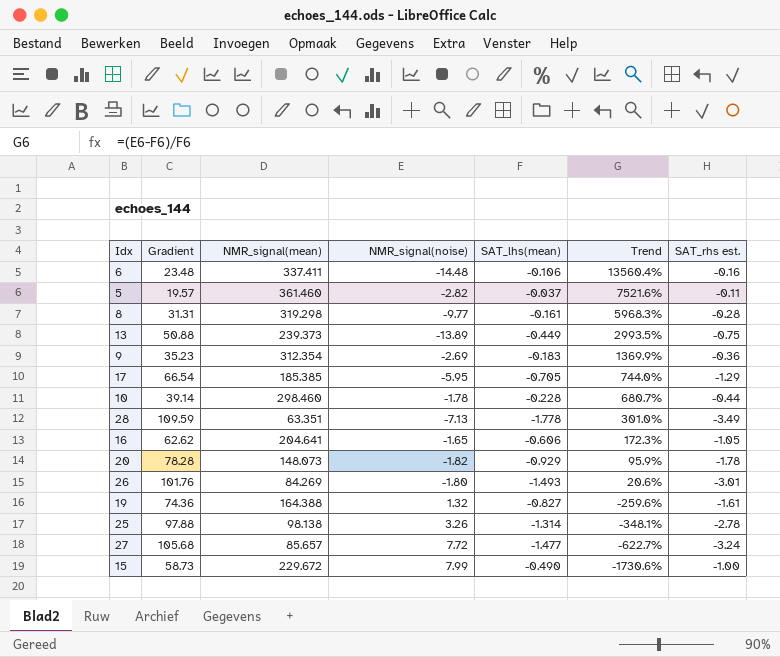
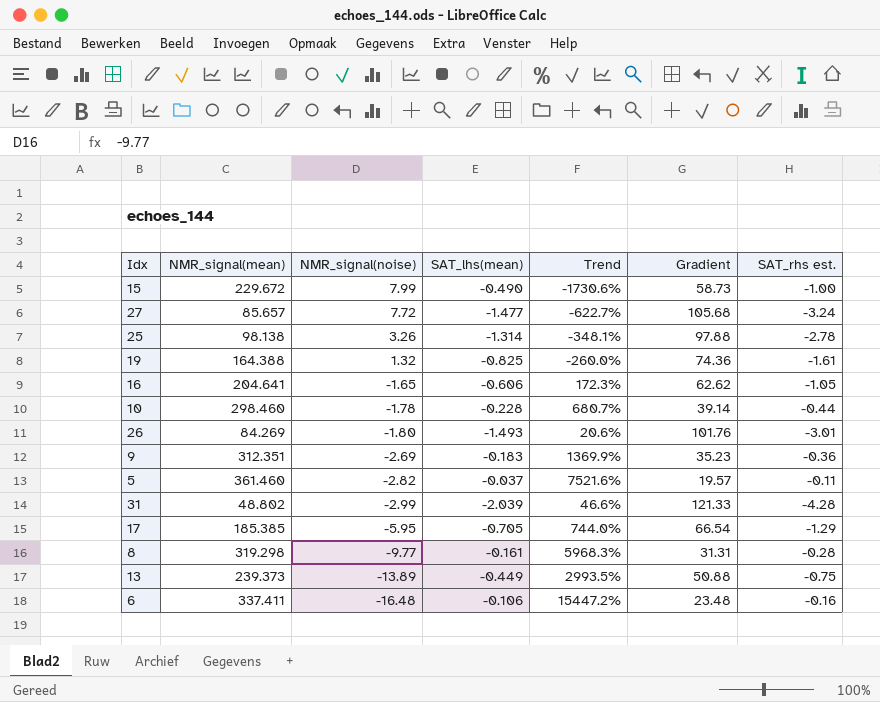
row order: Trend descending -> NMR_signal(noise) descending
column Gradient | position: 2 -> 6
row 28: 109.59 | 63.351 | -7.13 | -1.778 | 301.0% | -3.49 -> none
row 20: 78.28 | 148.073 | -1.82 | -0.929 | 95.9% | -1.78 -> none
19 | SAT_lhs(mean): -0.827 -> -0.825
19 | Trend: -259.6% -> -260.0%
9 | NMR_signal(mean): 312.354 -> 312.351
row 31: none -> 48.802 | -2.99 | -2.039 | 46.6% | 121.33 | -4.28
6 | NMR_signal(noise): -14.48 -> -16.48
6 | Trend: 13560.4% -> 15447.2%

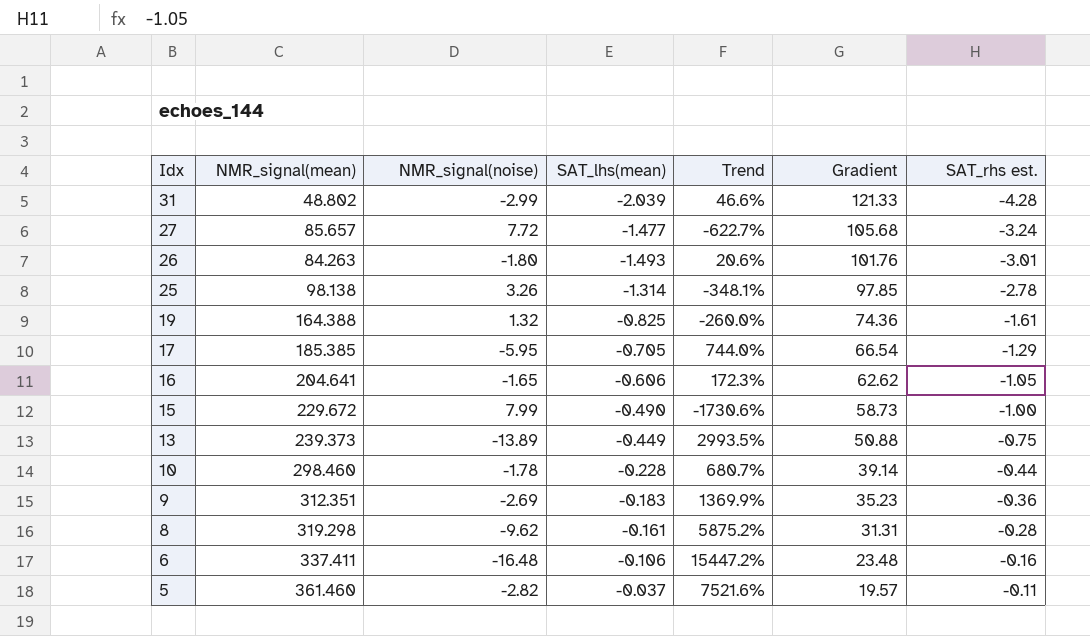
row order: NMR_signal(noise) descending -> Idx descending
26 | NMR_signal(mean): 84.269 -> 84.263
25 | Gradient: 97.88 -> 97.85
8 | NMR_signal(noise): -9.77 -> -9.62
8 | Trend: 5968.3% -> 5875.2%

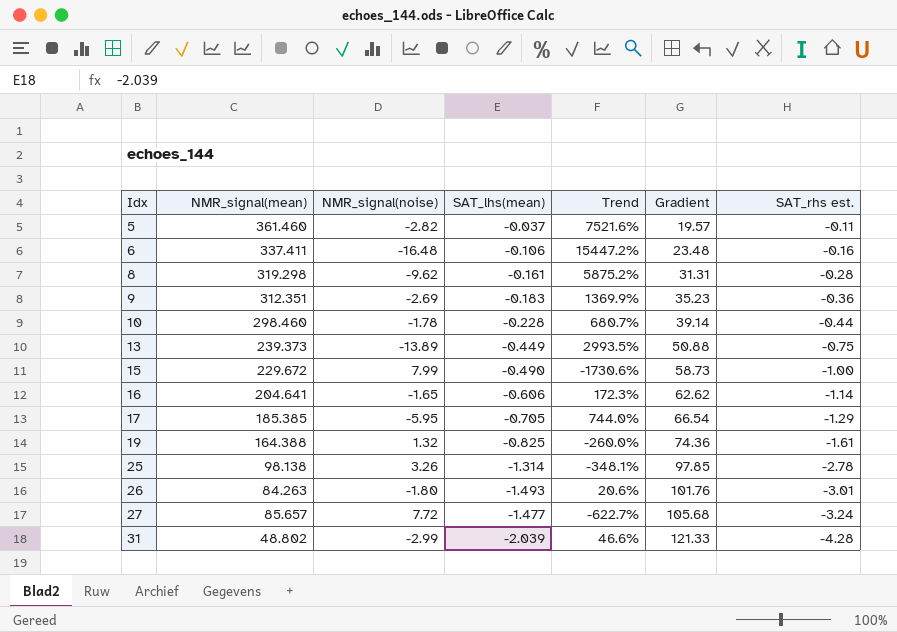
row order: Idx descending -> Idx ascending
16 | SAT_rhs est.: -1.05 -> -1.14

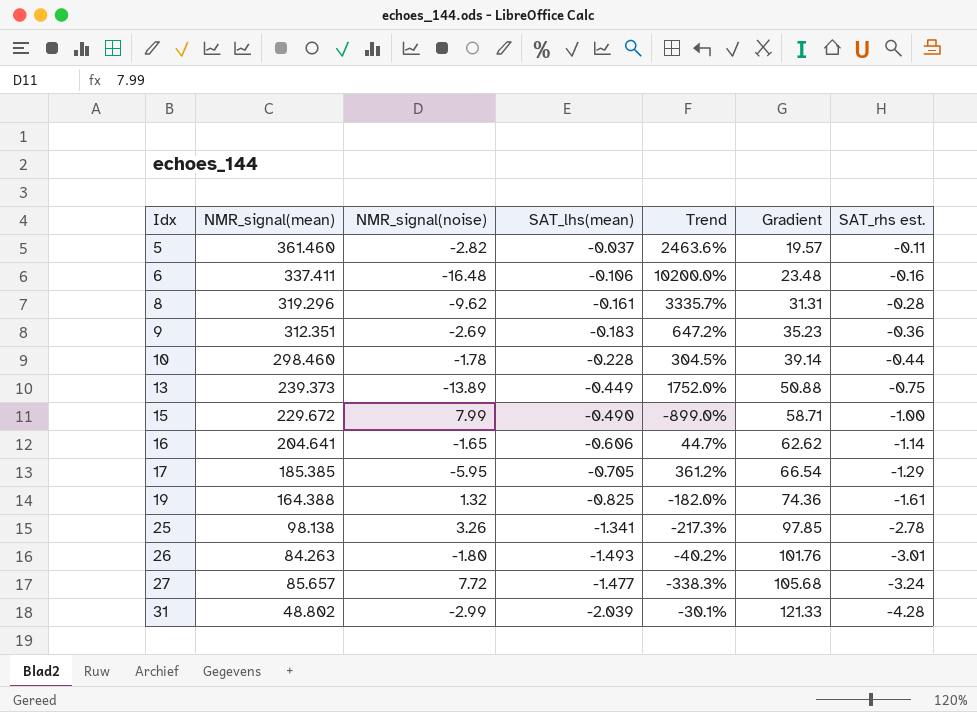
column Trend | formula: ([NMR_signal(noise)] - [SAT_lhs(mean)]) / [SAT_lhs(mean)] -> ([NMR_signal(noise)] - [SAT_rhs est.]) / [SAT_rhs est.]
8 | NMR_signal(mean): 319.298 -> 319.296
15 | Gradient: 58.73 -> 58.71
25 | SAT_lhs(mean): -1.314 -> -1.341

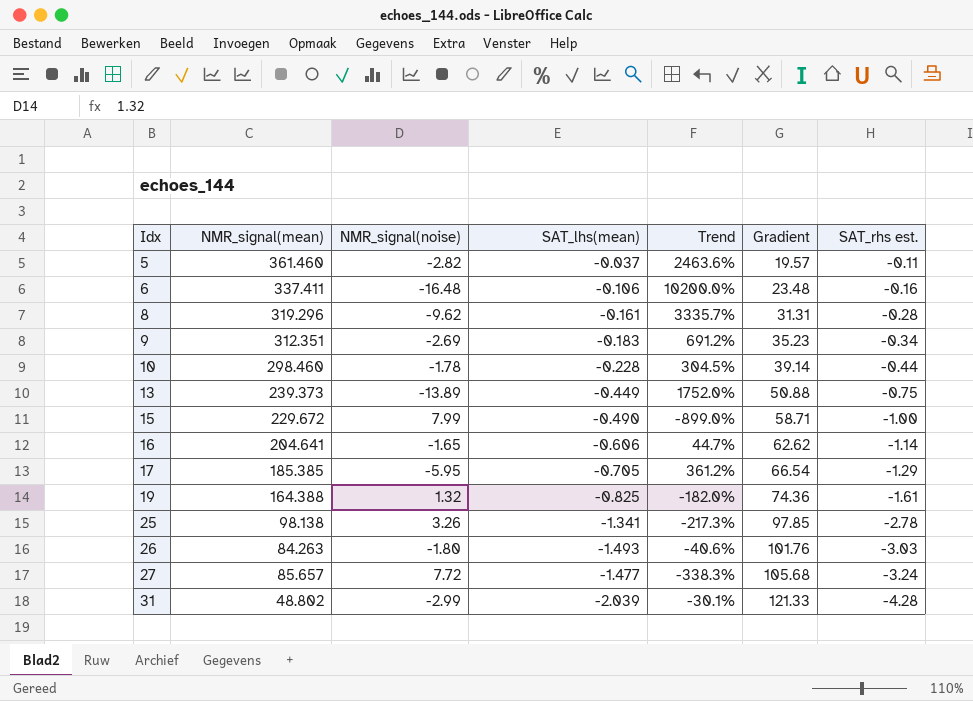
9 | Trend: 647.2% -> 691.2%
9 | SAT_rhs est.: -0.36 -> -0.34
26 | Trend: -40.2% -> -40.6%
26 | SAT_rhs est.: -3.01 -> -3.03

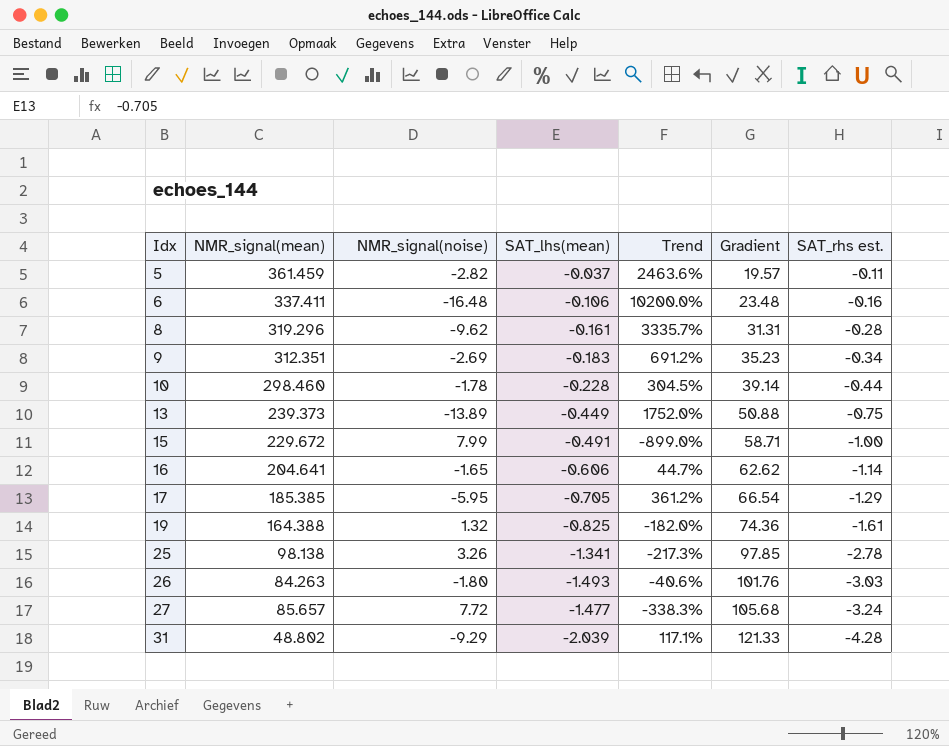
5 | NMR_signal(mean): 361.460 -> 361.459
15 | SAT_lhs(mean): -0.490 -> -0.491
31 | NMR_signal(noise): -2.99 -> -9.29
31 | Trend: -30.1% -> 117.1%

